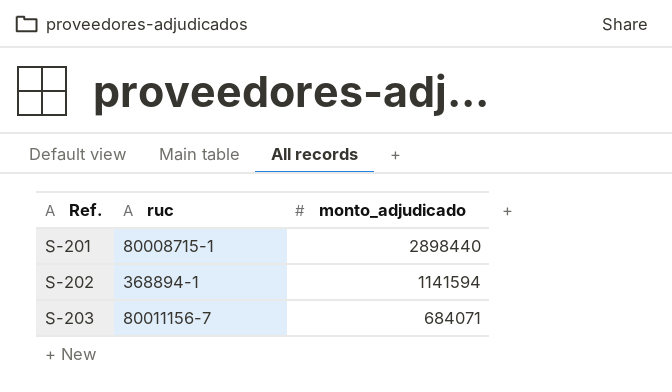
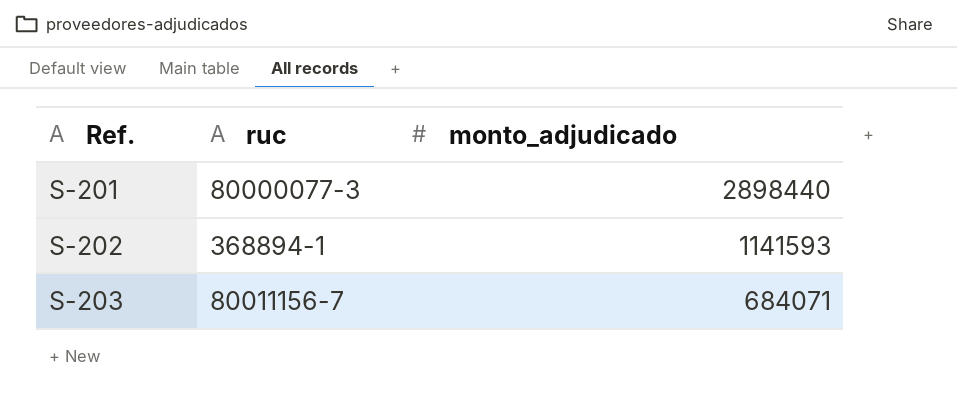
S-201 | ruc: 80008715-1 -> 80000077-3
S-202 | monto_adjudicado: 1141594 -> 1141593

